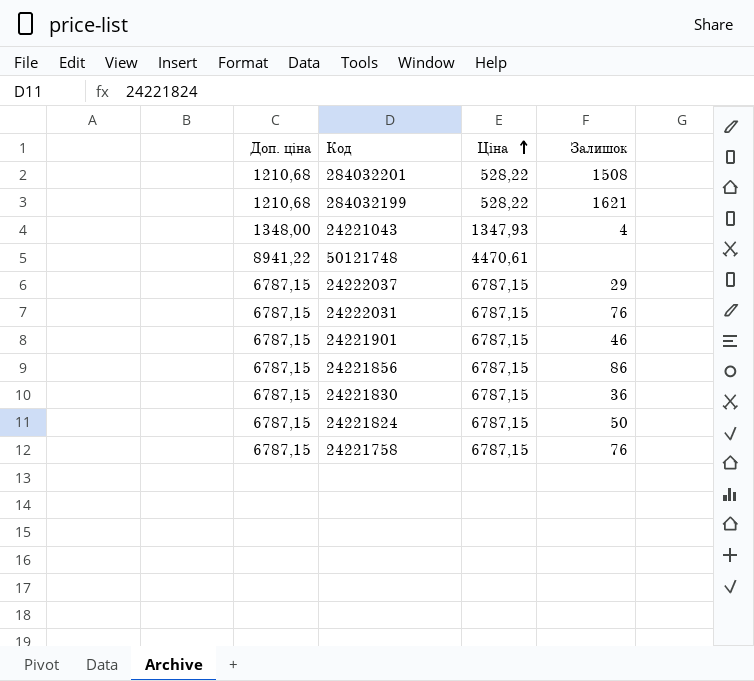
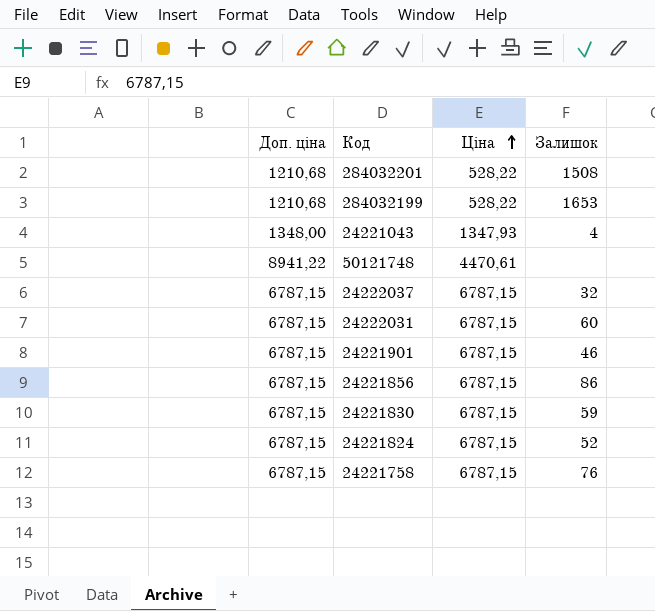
284032199 | Залишок: 1621 -> 1653
24222037 | Залишок: 29 -> 32
24222031 | Залишок: 76 -> 60
24221830 | Залишок: 36 -> 59
24221824 | Залишок: 50 -> 52

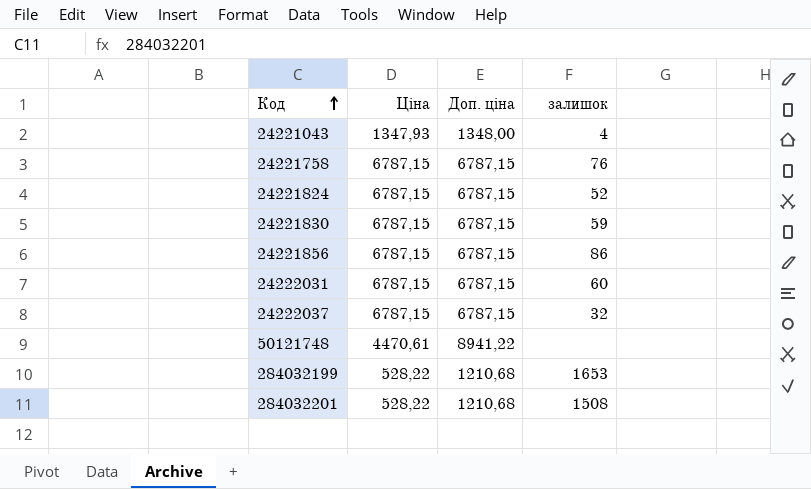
row order: Ціна ascending -> Код ascending
column Доп. ціна | position: 1 -> 3
column name: Залишок -> залишок
row 24221901: 6787,15 | 6787,15 | 46 -> none

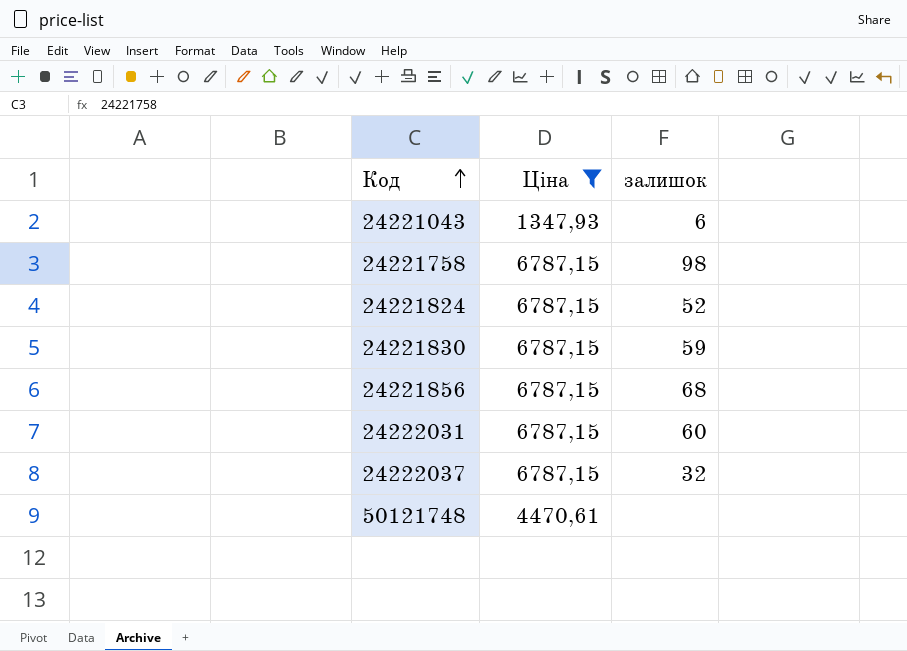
filter: none -> Ціна != 528,22
column Доп. ціна | position: 3 -> none
24221043 | залишок: 4 -> 6
24221758 | залишок: 76 -> 98
24221856 | залишок: 86 -> 68

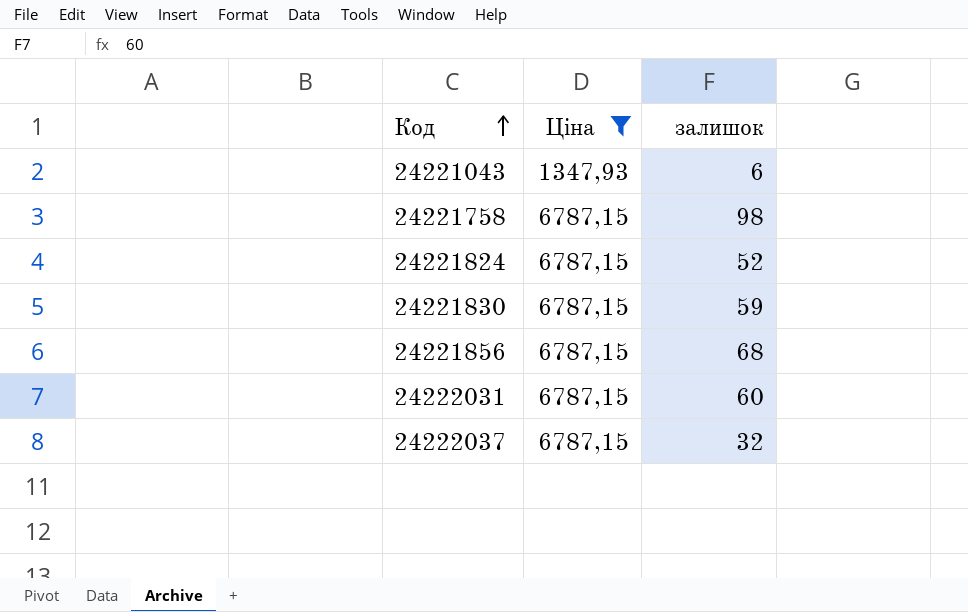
row 50121748: 4470,61 | none -> none

